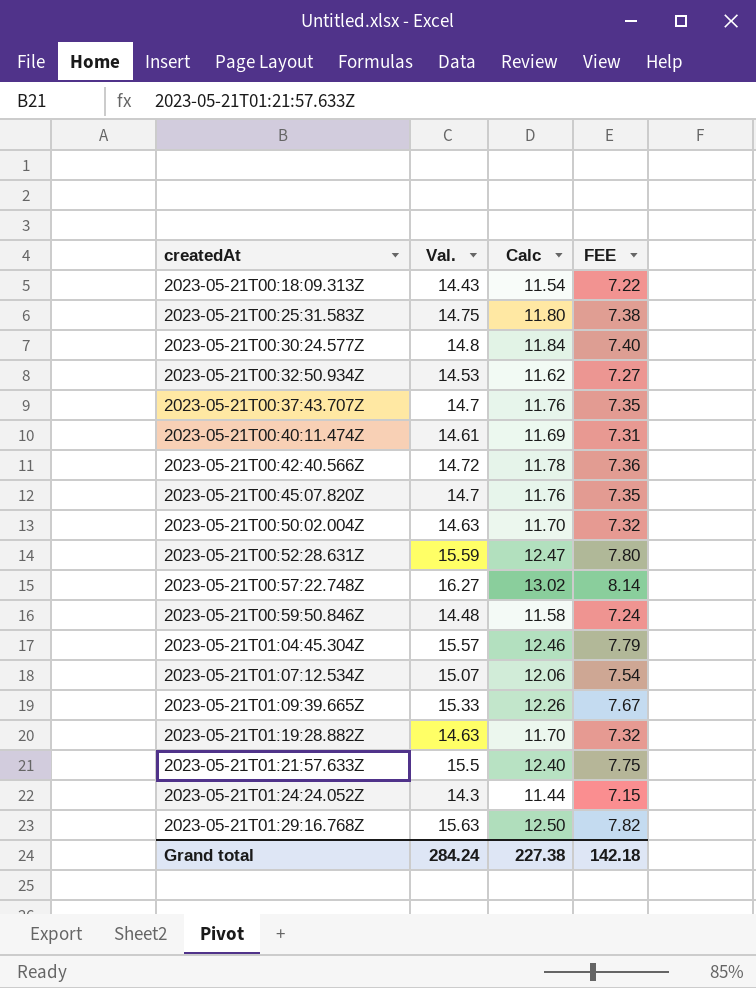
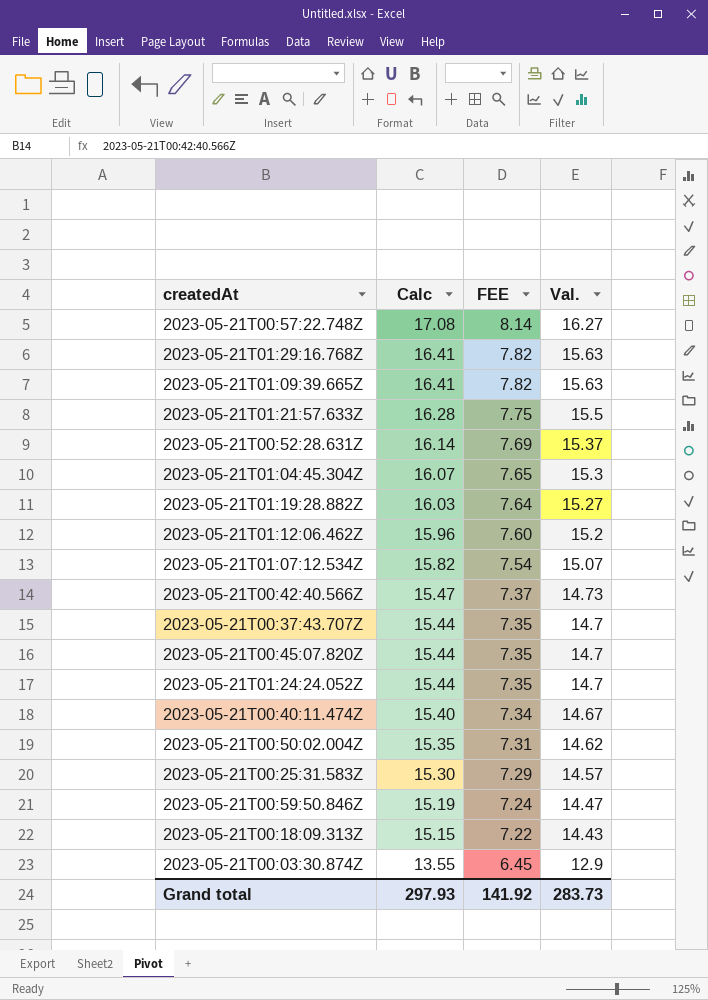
row order: createdAt ascending -> Calc descending
column Calc | formula: [Val.] * 0.8 -> [Val.] * 1.05
column Val. | position: 2 -> 4
row 2023-05-21T00:30:24.577Z: 14.8 | 11.84 | 7.40 -> none
row 2023-05-21T00:32:50.934Z: 14.53 | 11.62 | 7.27 -> none
2023-05-21T01:09:39.665Z | FEE: 7.67 -> 7.82
2023-05-21T01:09:39.665Z | Val.: 15.33 -> 15.63
2023-05-21T00:52:28.631Z | FEE: 7.80 -> 7.69
2023-05-21T00:52:28.631Z | Val.: 15.59 -> 15.37
2023-05-21T01:04:45.304Z | FEE: 7.79 -> 7.65
2023-05-21T01:04:45.304Z | Val.: 15.57 -> 15.3
2023-05-21T01:19:28.882Z | FEE: 7.32 -> 7.64
2023-05-21T01:19:28.882Z | Val.: 14.63 -> 15.27
row 2023-05-21T01:12:06.462Z: none -> 15.96 | 7.60 | 15.2
2023-05-21T00:42:40.566Z | FEE: 7.36 -> 7.37
2023-05-21T00:42:40.566Z | Val.: 14.72 -> 14.73
2023-05-21T01:24:24.052Z | FEE: 7.15 -> 7.35
2023-05-21T01:24:24.052Z | Val.: 14.3 -> 14.7
2023-05-21T00:40:11.474Z | FEE: 7.31 -> 7.34
2023-05-21T00:40:11.474Z | Val.: 14.61 -> 14.67
2023-05-21T00:50:02.004Z | FEE: 7.32 -> 7.31
2023-05-21T00:50:02.004Z | Val.: 14.63 -> 14.62
2023-05-21T00:25:31.583Z | FEE: 7.38 -> 7.29
2023-05-21T00:25:31.583Z | Val.: 14.75 -> 14.57
2023-05-21T00:59:50.846Z | Val.: 14.48 -> 14.47
row 2023-05-21T00:03:30.874Z: none -> 13.55 | 6.45 | 12.9
Grand total | Calc: 227.38 -> 297.93
Grand total | FEE: 142.18 -> 141.92
Grand total | Val.: 284.24 -> 283.73

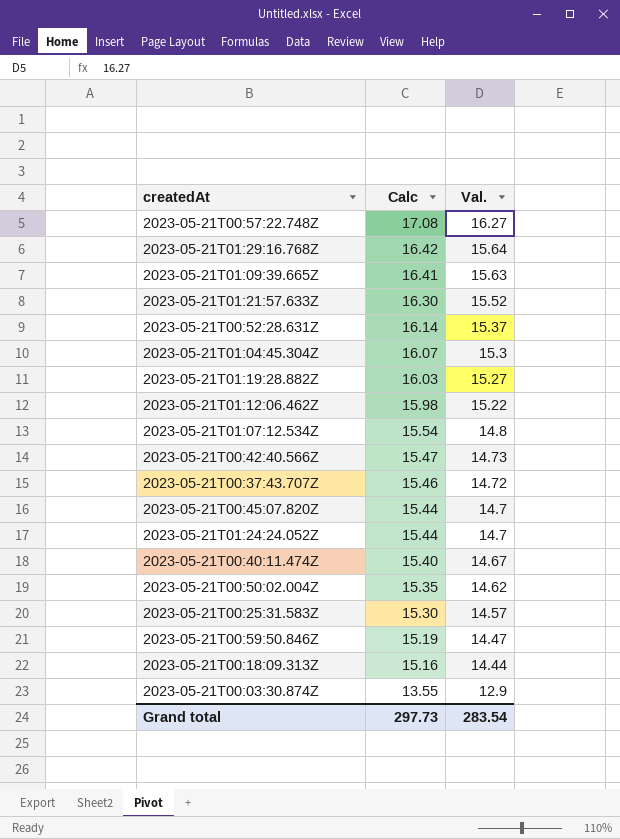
column FEE | formula: [Val.] * 0.5 -> none
2023-05-21T01:29:16.768Z | Calc: 16.41 -> 16.42
2023-05-21T01:29:16.768Z | Val.: 15.63 -> 15.64
2023-05-21T01:21:57.633Z | Calc: 16.28 -> 16.30
2023-05-21T01:21:57.633Z | Val.: 15.5 -> 15.52
2023-05-21T01:12:06.462Z | Calc: 15.96 -> 15.98
2023-05-21T01:12:06.462Z | Val.: 15.2 -> 15.22
2023-05-21T01:07:12.534Z | Calc: 15.82 -> 15.54
2023-05-21T01:07:12.534Z | Val.: 15.07 -> 14.8
2023-05-21T00:37:43.707Z | Calc: 15.44 -> 15.46
2023-05-21T00:37:43.707Z | Val.: 14.7 -> 14.72
2023-05-21T00:18:09.313Z | Calc: 15.15 -> 15.16
2023-05-21T00:18:09.313Z | Val.: 14.43 -> 14.44
Grand total | Calc: 297.93 -> 297.73
Grand total | Val.: 283.73 -> 283.54

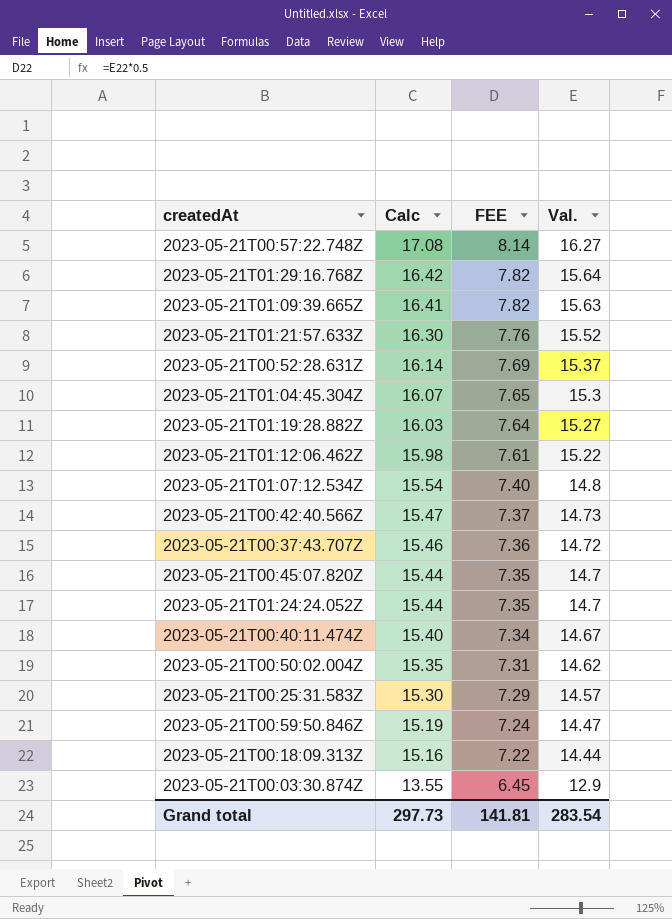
column FEE | formula: none -> [Val.] * 0.5

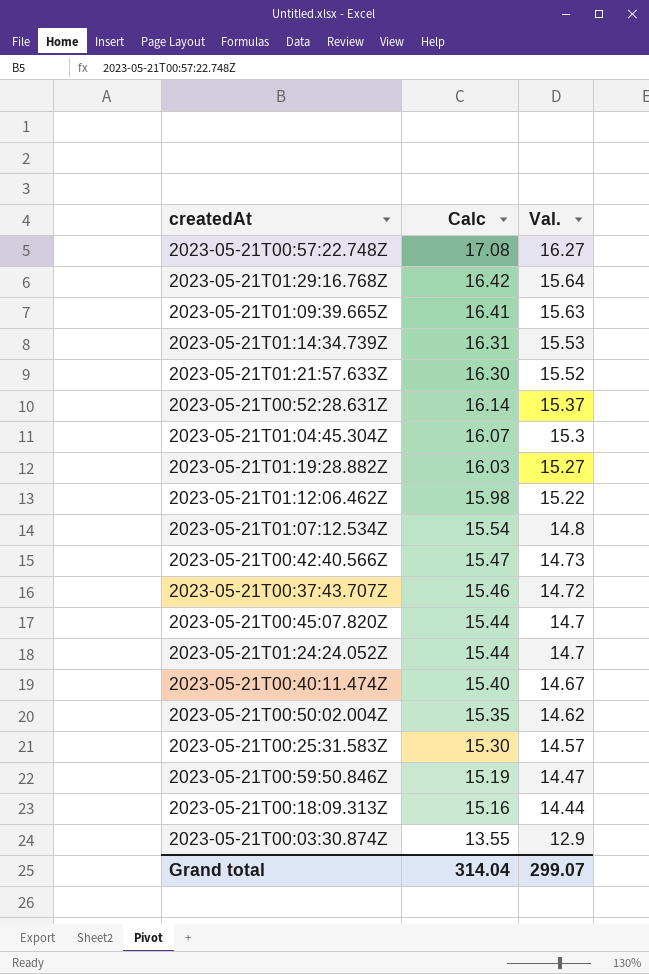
column FEE | formula: [Val.] * 0.5 -> none
row 2023-05-21T01:14:34.739Z: none -> 16.31 | 15.53
Grand total | Calc: 297.73 -> 314.04
Grand total | Val.: 283.54 -> 299.07

